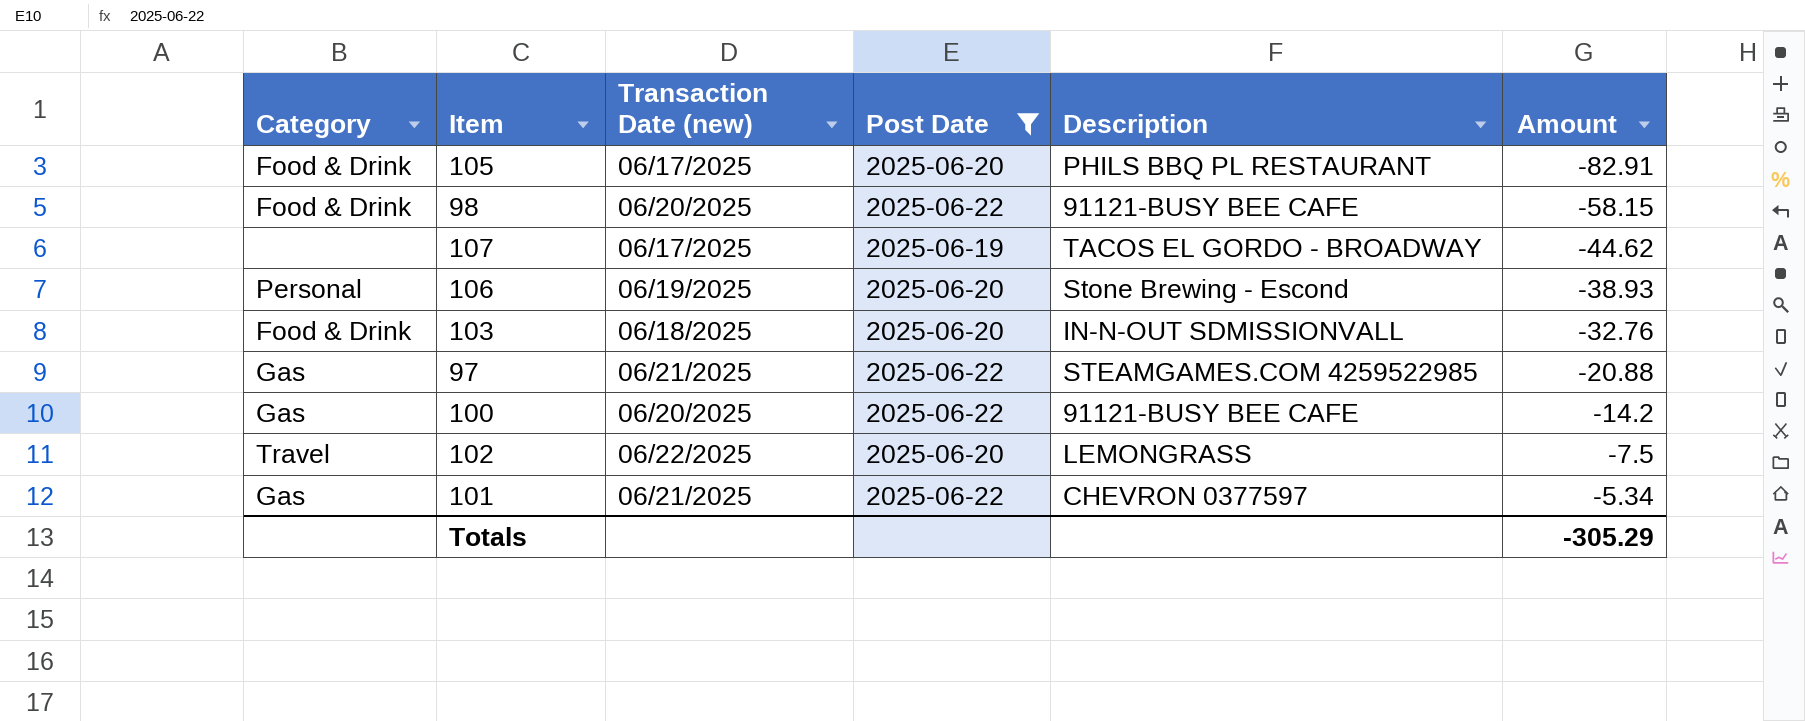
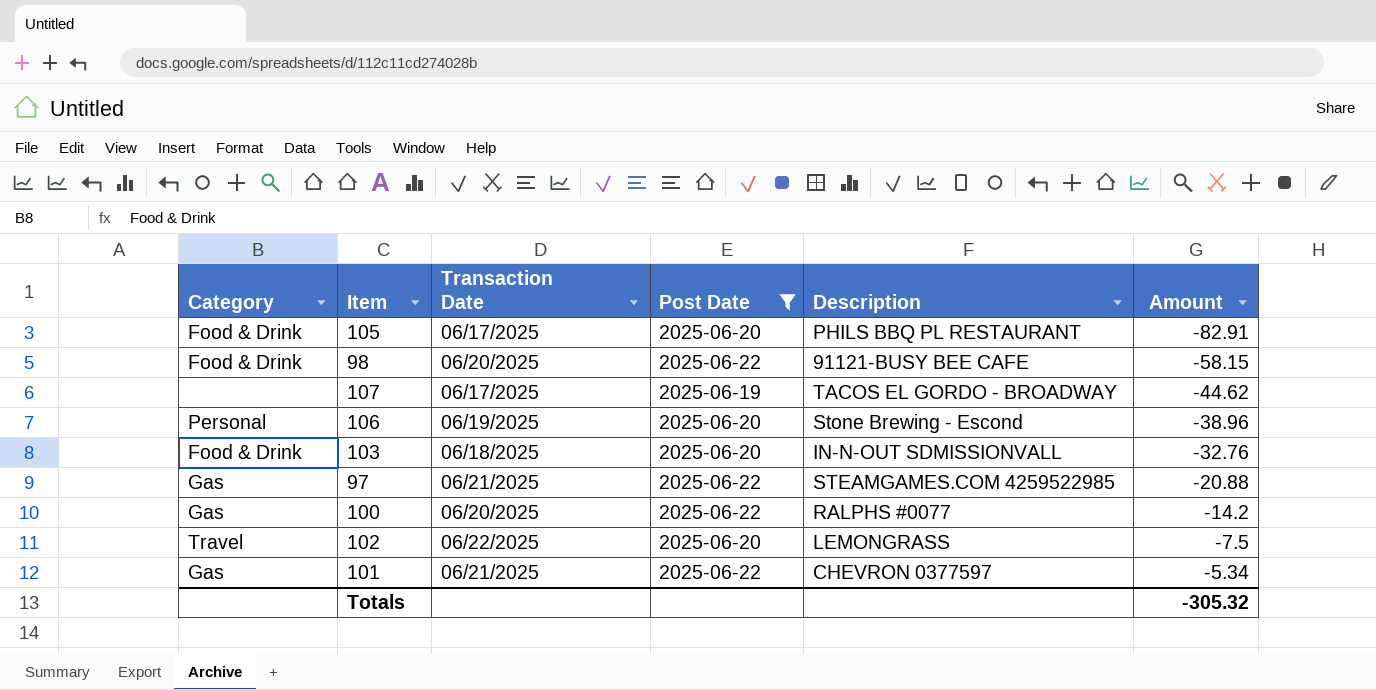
column name: Transaction Date (new) -> Transaction Date
106 | Amount: -38.93 -> -38.96
100 | Description: 91121-BUSY BEE CAFE -> RALPHS #0077
Totals | Amount: -305.29 -> -305.32

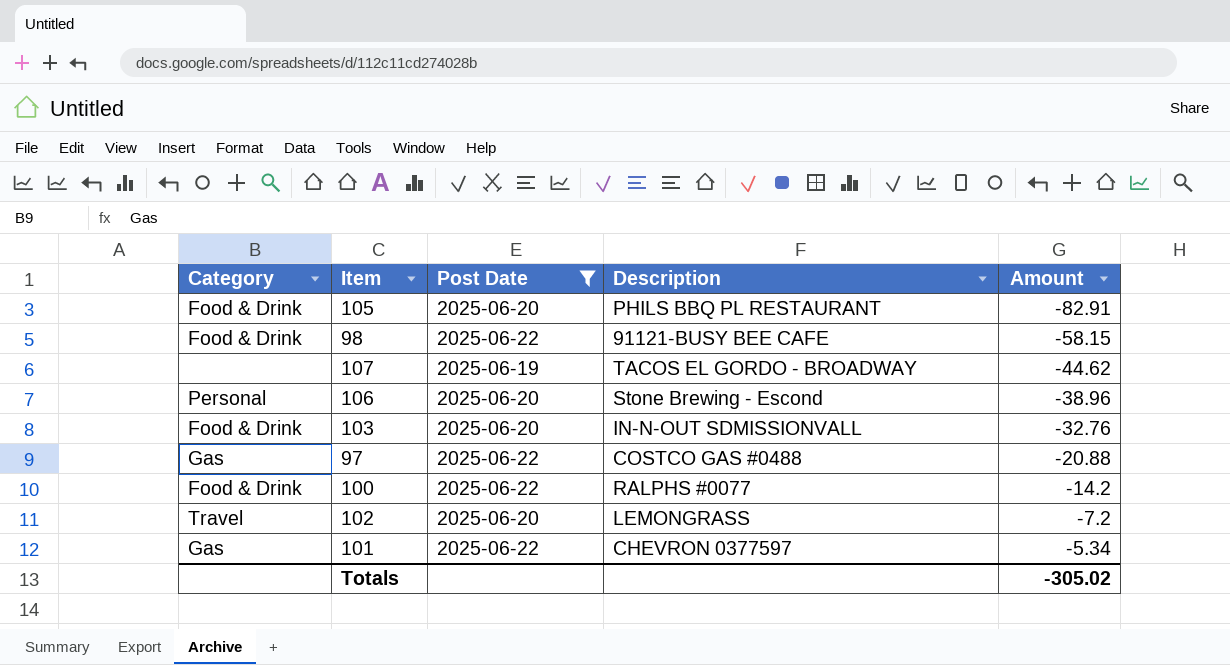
column Transaction Date | position: 3 -> none
97 | Description: STEAMGAMES.COM 4259522985 -> COSTCO GAS #0488
100 | Category: Gas -> Food & Drink
102 | Amount: -7.5 -> -7.2
Totals | Amount: -305.32 -> -305.02

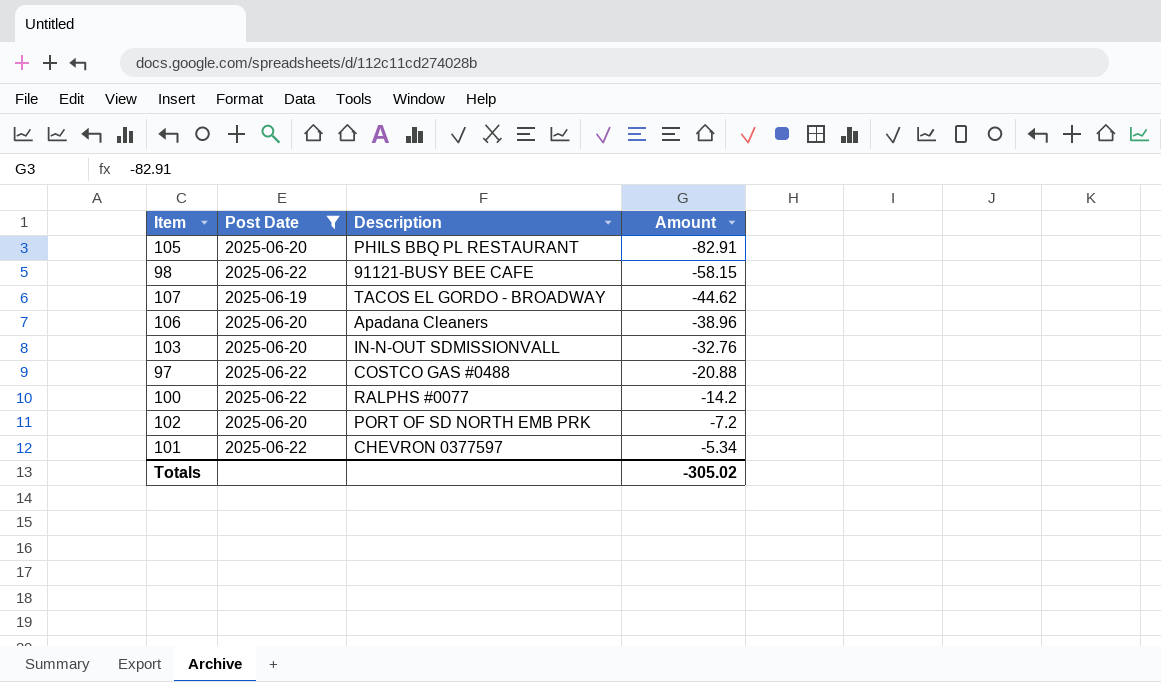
column Category | position: 1 -> none
106 | Description: Stone Brewing - Escond -> Apadana Cleaners
102 | Description: LEMONGRASS -> PORT OF SD NORTH EMB PRK

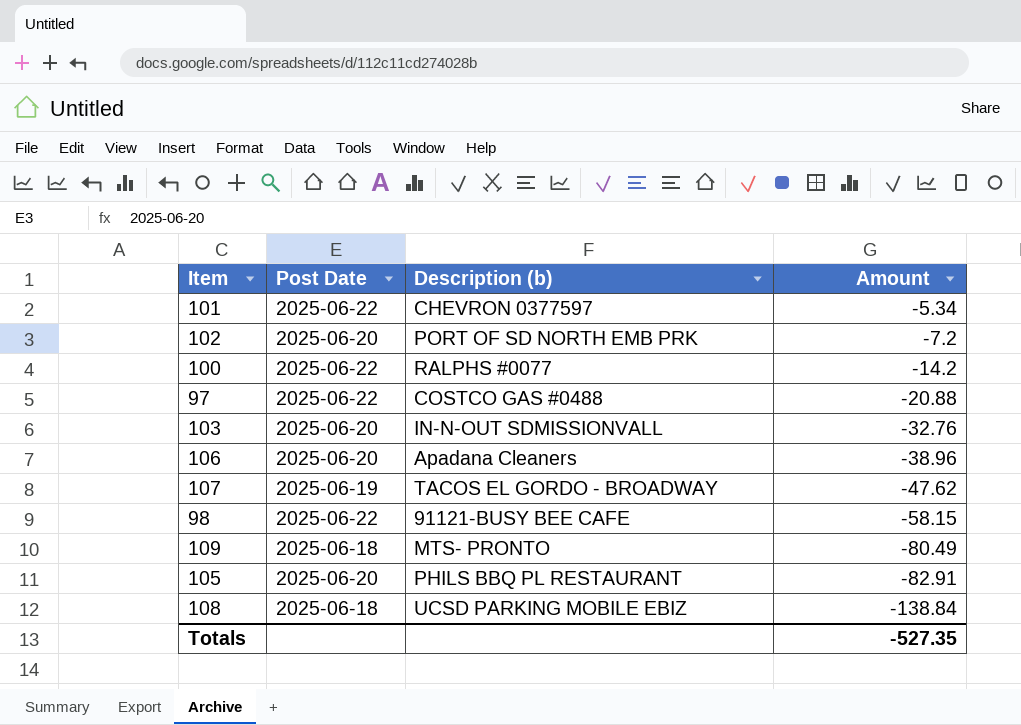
filter: Post Date != 2025-06-18 -> none
row order: Amount ascending -> Amount descending
column name: Description -> Description (b)
107 | Amount: -44.62 -> -47.62
Totals | Amount: -305.02 -> -527.35

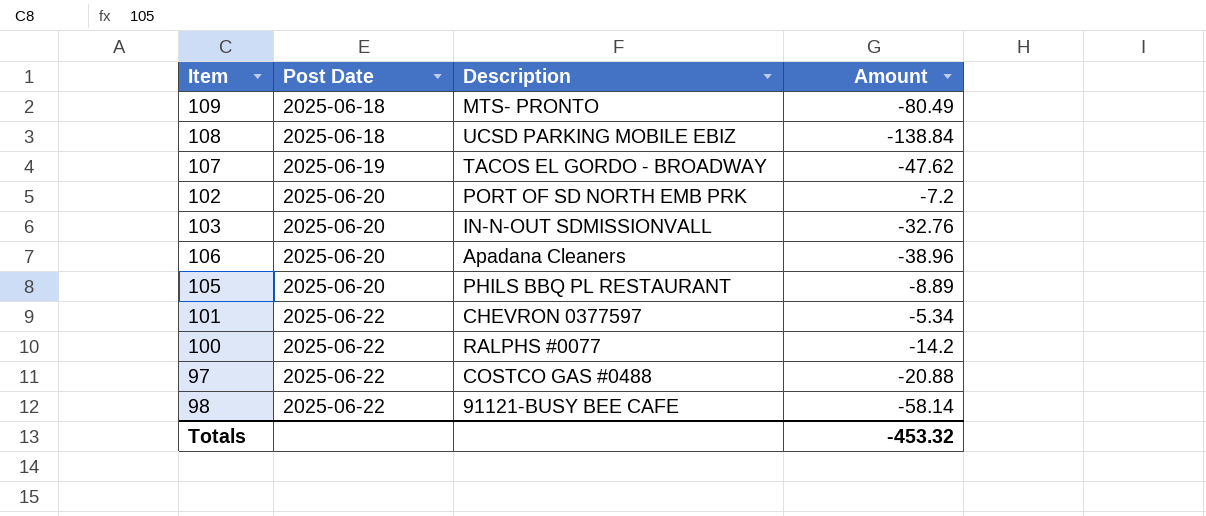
row order: Amount descending -> Post Date ascending
column name: Description (b) -> Description
105 | Amount: -82.91 -> -8.89
98 | Amount: -58.15 -> -58.14
Totals | Amount: -527.35 -> -453.32

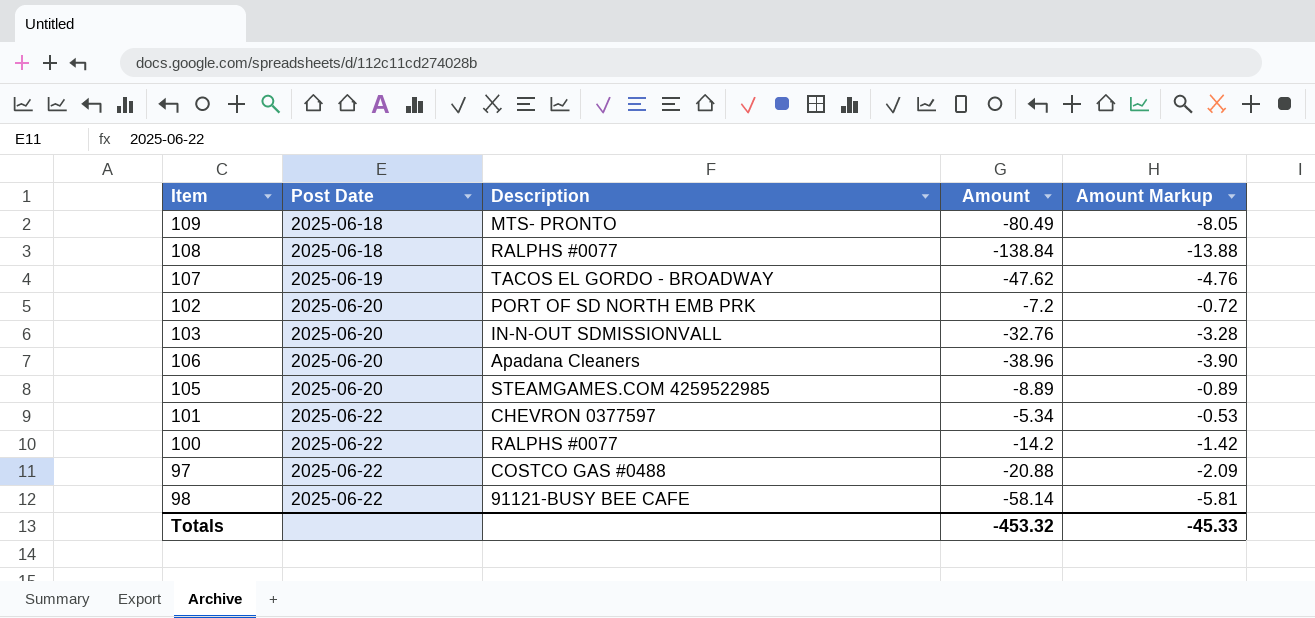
column Amount Markup | formula: none -> [Amount] * 0.1
108 | Description: UCSD PARKING MOBILE EBIZ -> RALPHS #0077
105 | Description: PHILS BBQ PL RESTAURANT -> STEAMGAMES.COM 4259522985

